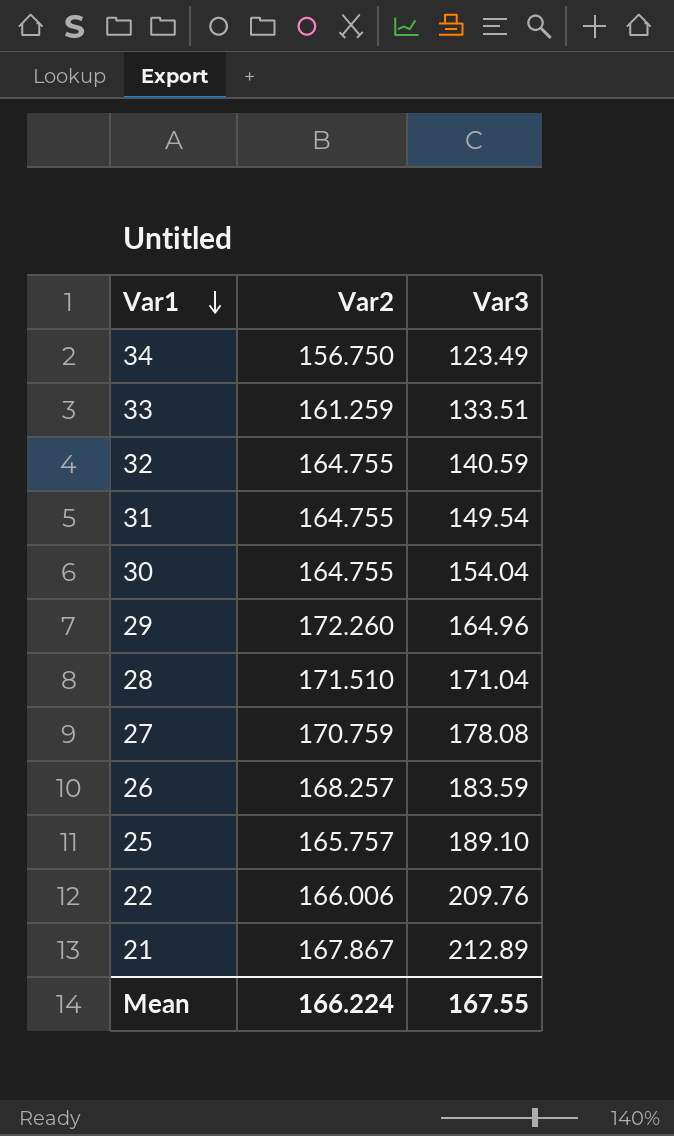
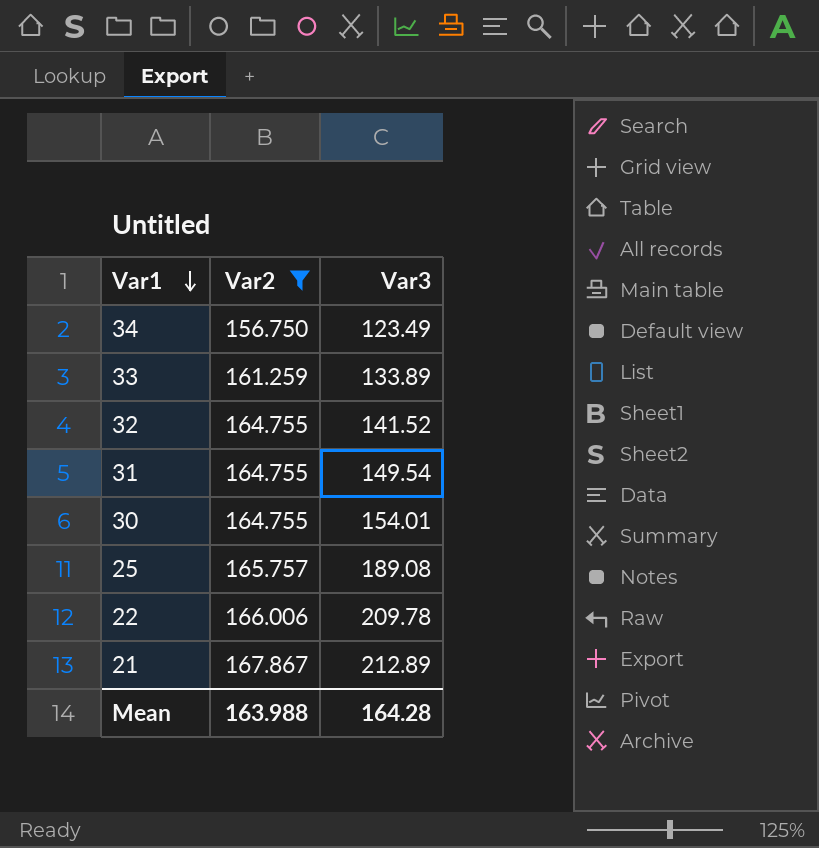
filter: none -> Var2 <= 167.867
33 | Var3: 133.51 -> 133.89
32 | Var3: 140.59 -> 141.52
30 | Var3: 154.04 -> 154.01
25 | Var3: 189.10 -> 189.08
22 | Var3: 209.76 -> 209.78
Mean | Var2: 166.224 -> 163.988
Mean | Var3: 167.55 -> 164.28

